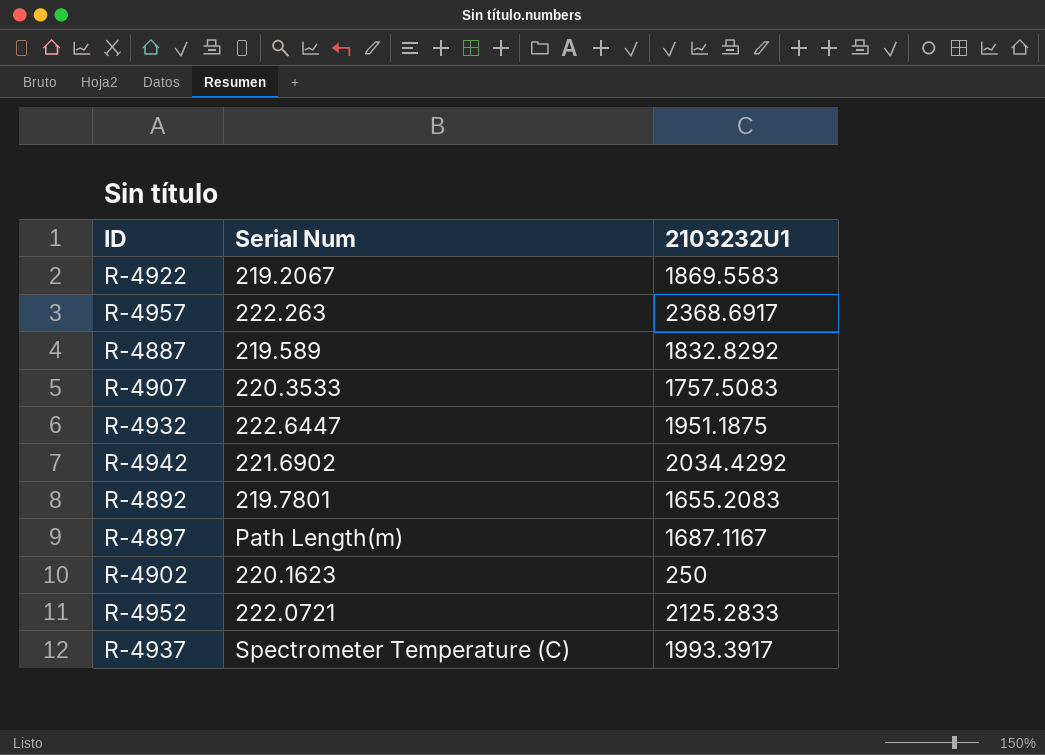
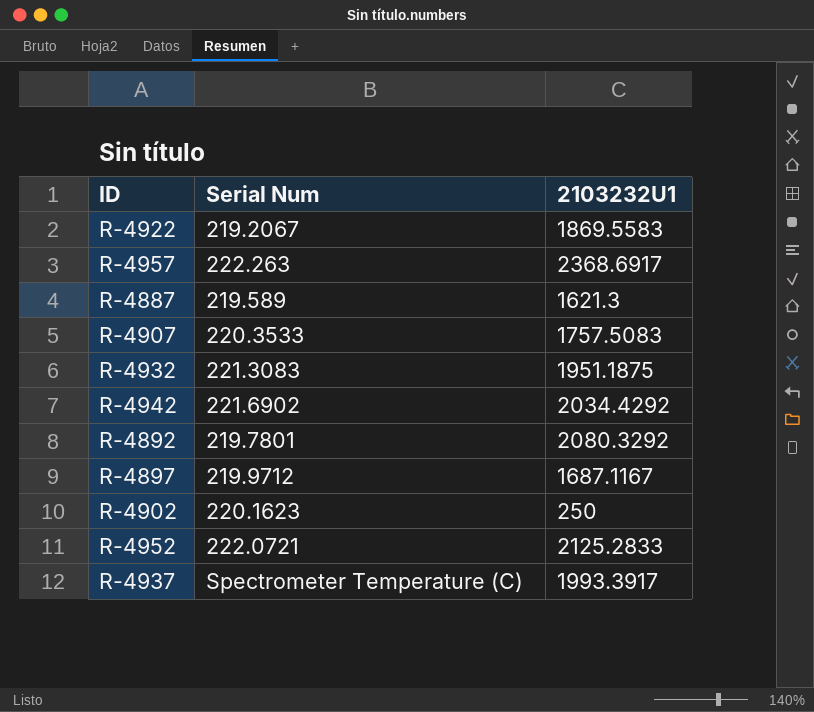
R-4887 | 2103232U1: 1832.8292 -> 1621.3
R-4932 | Serial Num: 222.6447 -> 221.3083
R-4892 | 2103232U1: 1655.2083 -> 2080.3292
R-4897 | Serial Num: Path Length(m) -> 219.9712

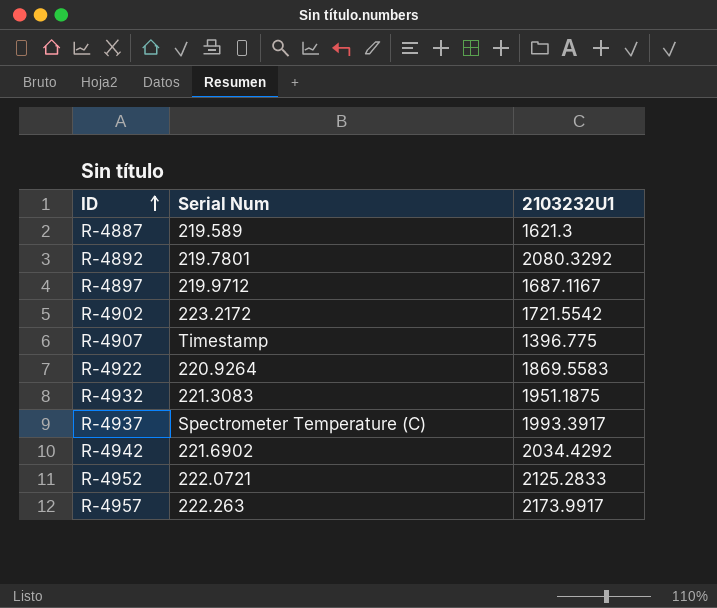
row order: none -> ID ascending
R-4902 | Serial Num: 220.1623 -> 223.2172
R-4902 | 2103232U1: 250 -> 1721.5542
R-4907 | Serial Num: 220.3533 -> Timestamp
R-4907 | 2103232U1: 1757.5083 -> 1396.775
R-4922 | Serial Num: 219.2067 -> 220.9264
R-4957 | 2103232U1: 2368.6917 -> 2173.9917

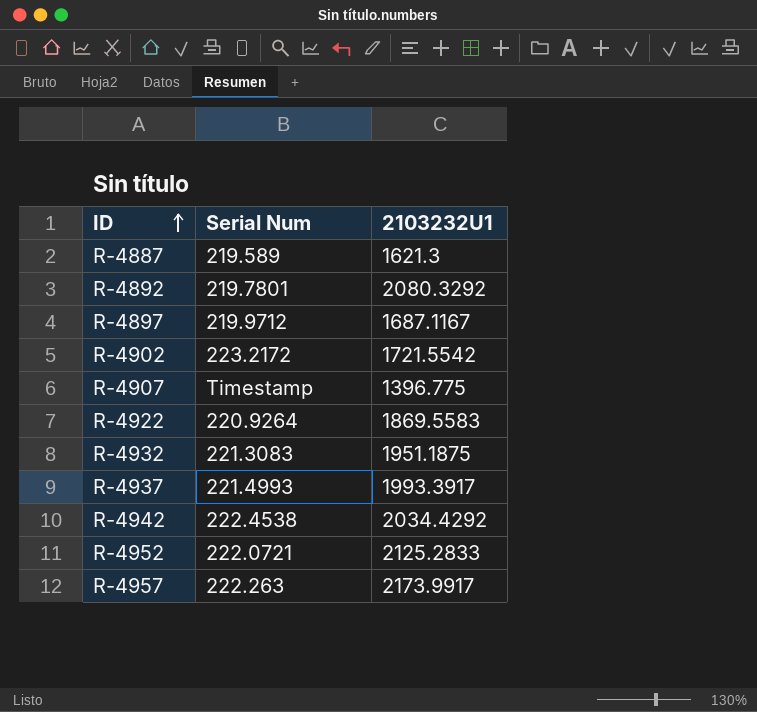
R-4937 | Serial Num: Spectrometer Temperature (C) -> 221.4993
R-4942 | Serial Num: 221.6902 -> 222.4538

